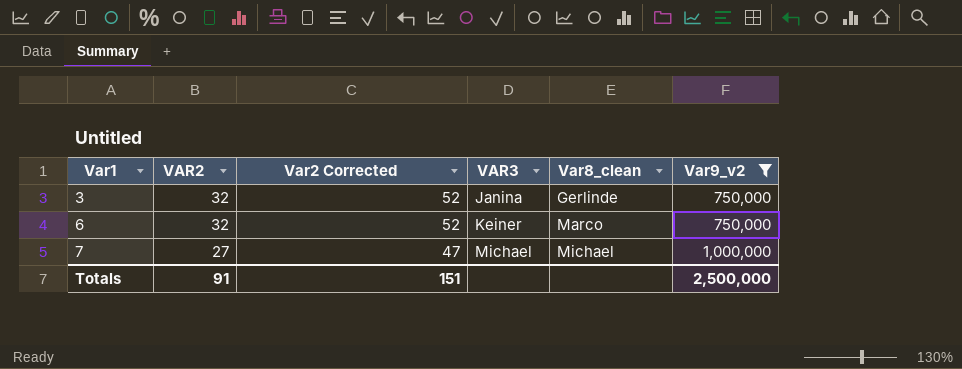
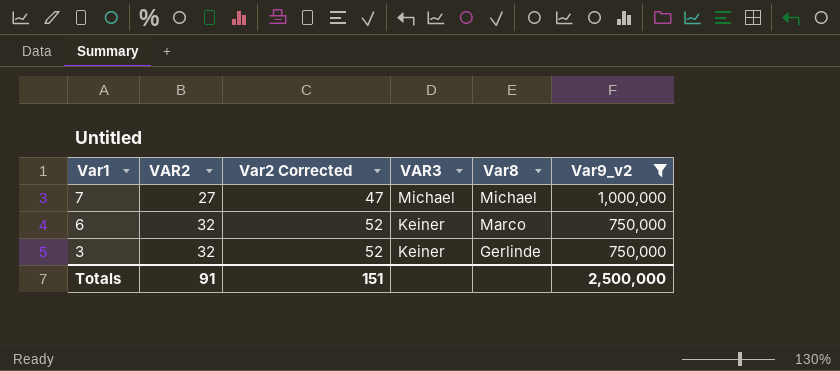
row order: Var1 ascending -> Var1 descending
column name: Var8_clean -> Var8
3 | VAR3: Janina -> Keiner

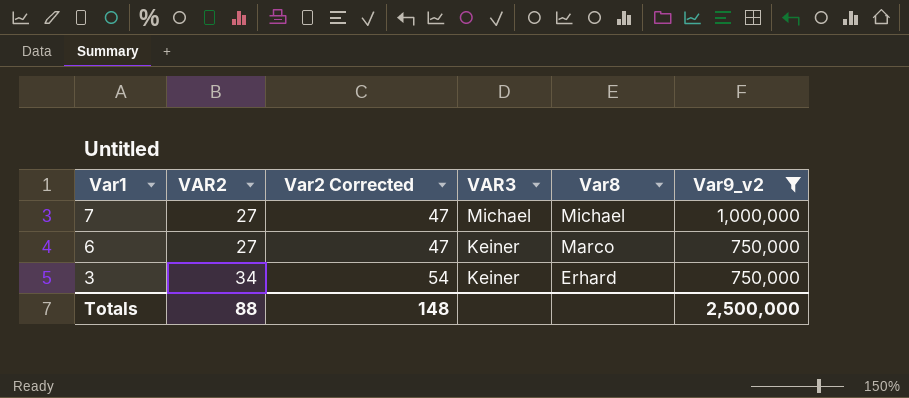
6 | VAR2: 32 -> 27
6 | Var2 Corrected: 52 -> 47
3 | VAR2: 32 -> 34
3 | Var2 Corrected: 52 -> 54
3 | Var8: Gerlinde -> Erhard
Totals | VAR2: 91 -> 88
Totals | Var2 Corrected: 151 -> 148

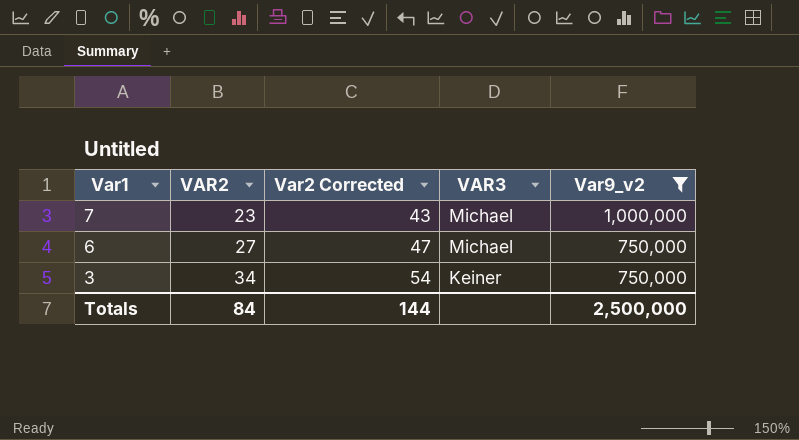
column Var8 | position: 5 -> none
7 | VAR2: 27 -> 23
7 | Var2 Corrected: 47 -> 43
6 | VAR3: Keiner -> Michael
Totals | VAR2: 88 -> 84
Totals | Var2 Corrected: 148 -> 144

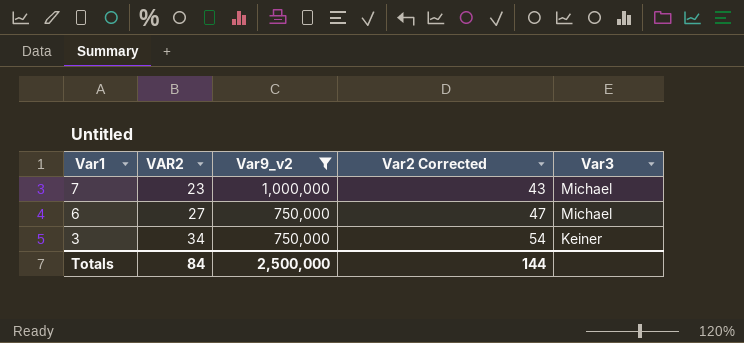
column Var9_v2 | position: 5 -> 3
column name: VAR3 -> Var3

